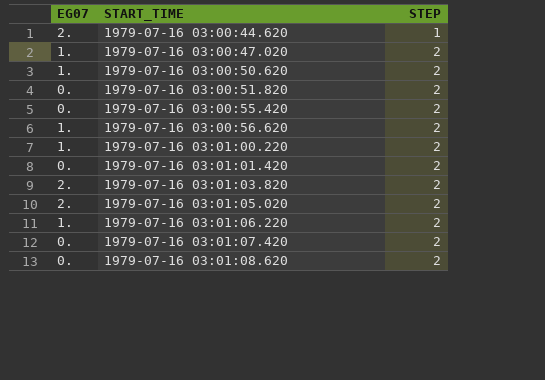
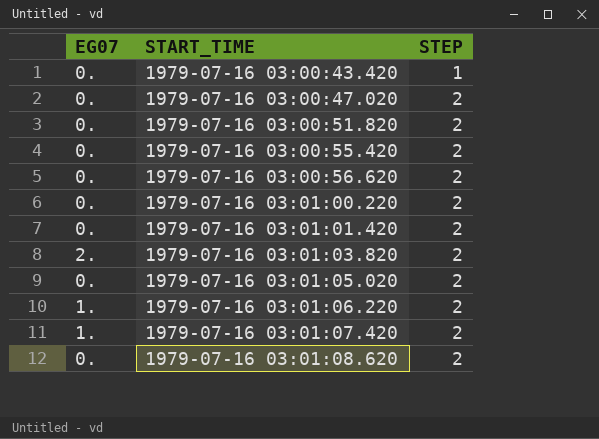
row 1979-07-16 03:00:44.620: 2. | 1 -> none
row 1979-07-16 03:00:50.620: 1. | 2 -> none
row 1979-07-16 03:00:43.420: none -> 0. | 1
1979-07-16 03:00:47.020 | EG07: 1. -> 0.
1979-07-16 03:00:56.620 | EG07: 1. -> 0.
1979-07-16 03:01:00.220 | EG07: 1. -> 0.
1979-07-16 03:01:05.020 | EG07: 2. -> 0.
1979-07-16 03:01:07.420 | EG07: 0. -> 1.

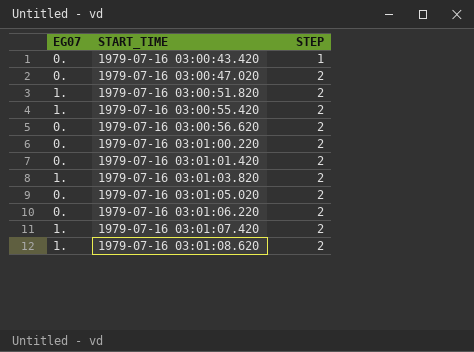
1979-07-16 03:00:51.820 | EG07: 0. -> 1.
1979-07-16 03:00:55.420 | EG07: 0. -> 1.
1979-07-16 03:01:03.820 | EG07: 2. -> 1.
1979-07-16 03:01:06.220 | EG07: 1. -> 0.
1979-07-16 03:01:08.620 | EG07: 0. -> 1.

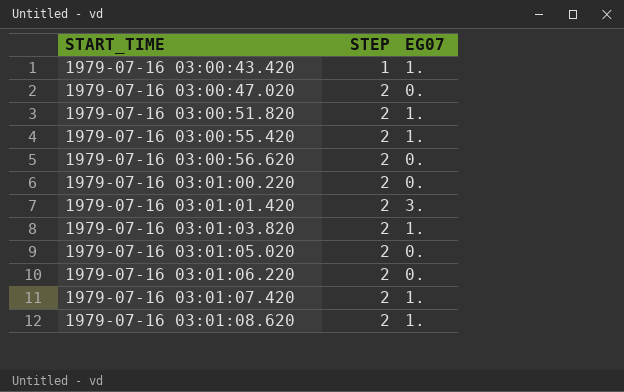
column EG07 | position: 1 -> 3
1979-07-16 03:00:43.420 | EG07: 0. -> 1.
1979-07-16 03:01:01.420 | EG07: 0. -> 3.

